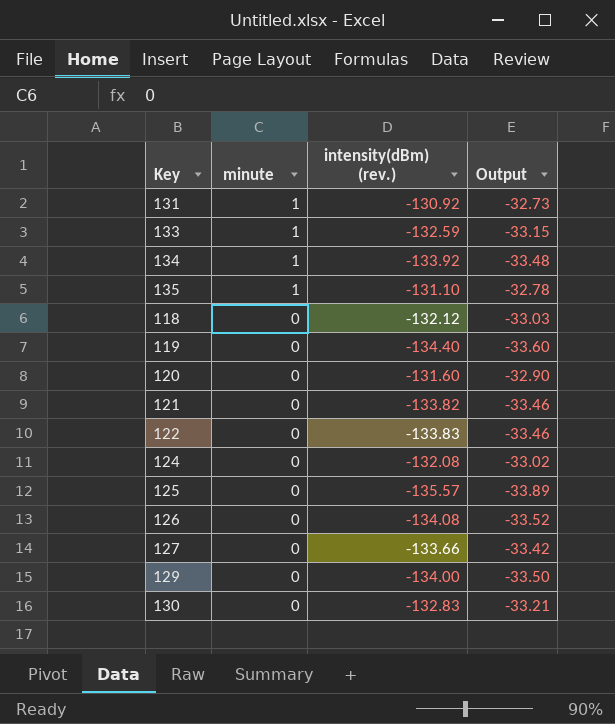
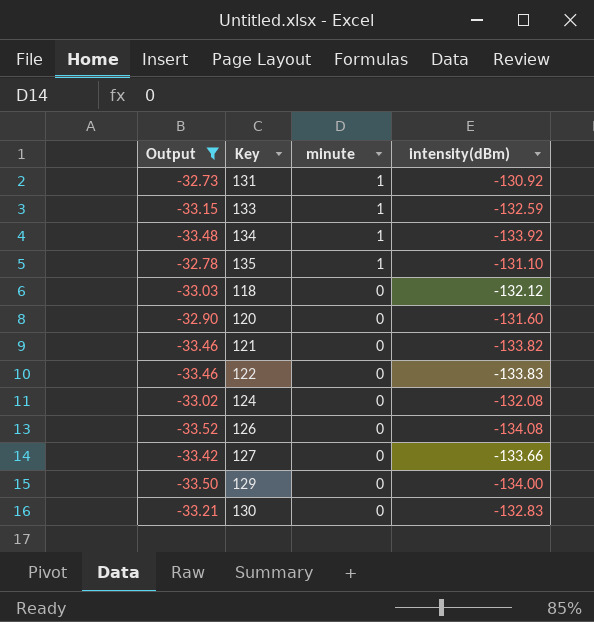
filter: none -> Output >= -33.52
column Output | position: 4 -> 1
column name: intensity(dBm) (rev.) -> intensity(dBm)

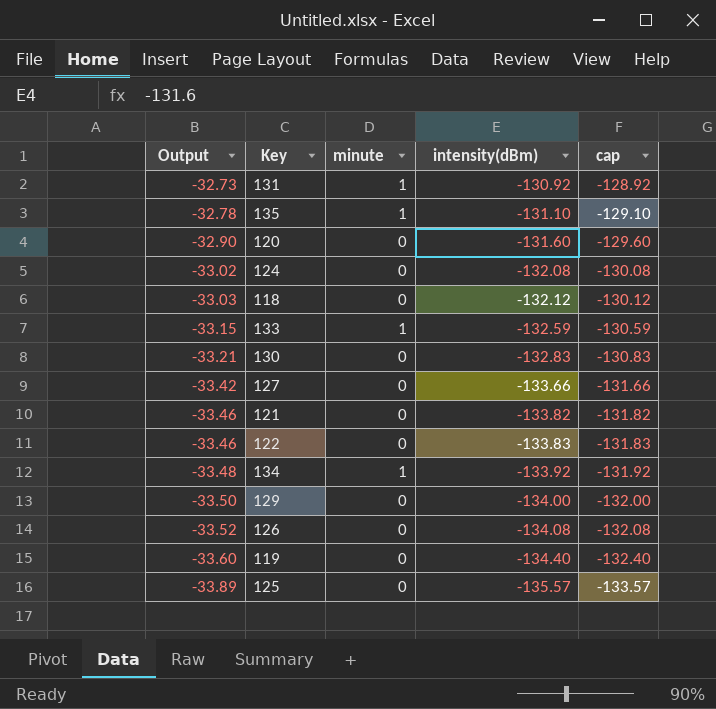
filter: Output >= -33.52 -> none
row order: minute descending -> Output descending
column cap | formula: none -> [intensity(dBm)] + 2

